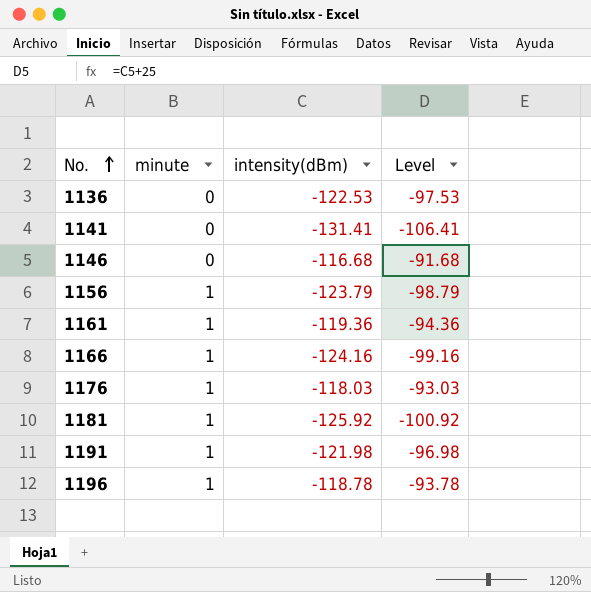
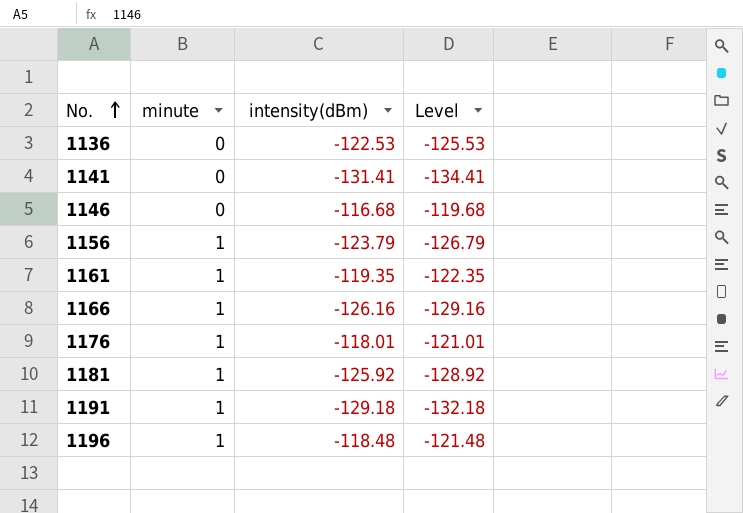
column Level | formula: [intensity(dBm)] + 25 -> [intensity(dBm)] - 3
1161 | intensity(dBm): -119.36 -> -119.35
1166 | intensity(dBm): -124.16 -> -126.16
1176 | intensity(dBm): -118.03 -> -118.01
1191 | intensity(dBm): -121.98 -> -129.18
1196 | intensity(dBm): -118.78 -> -118.48

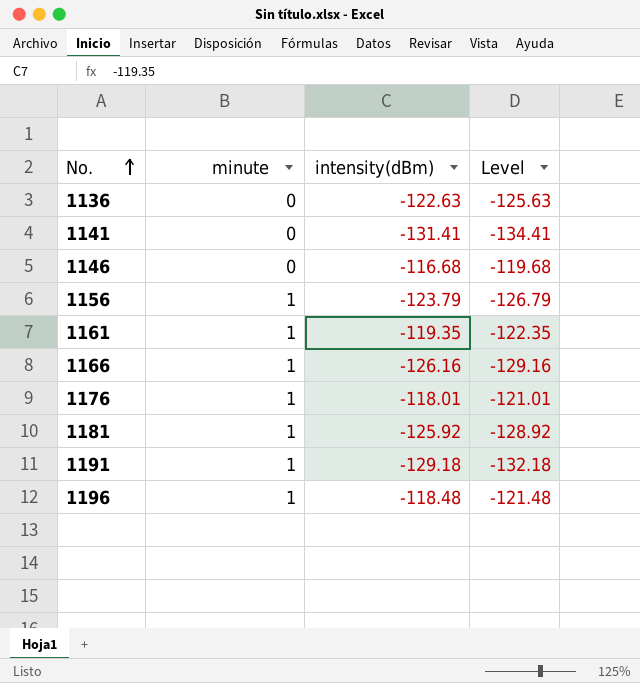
1136 | intensity(dBm): -122.53 -> -122.63
1136 | Level: -125.53 -> -125.63

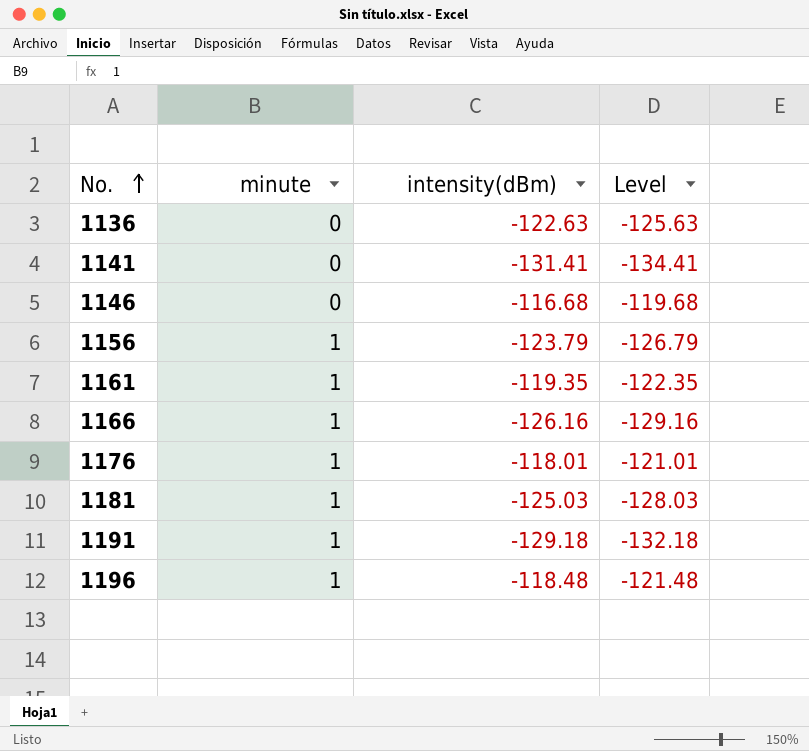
1181 | intensity(dBm): -125.92 -> -125.03
1181 | Level: -128.92 -> -128.03

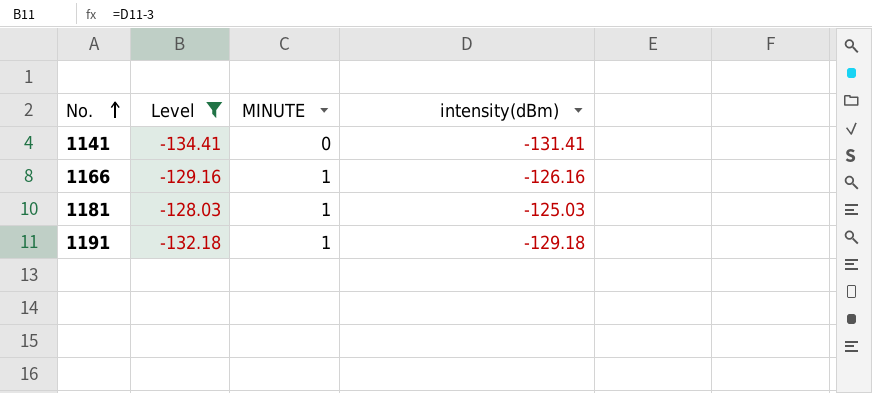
filter: none -> Level <= -128.03
column Level | position: 4 -> 2
column name: minute -> MINUTE

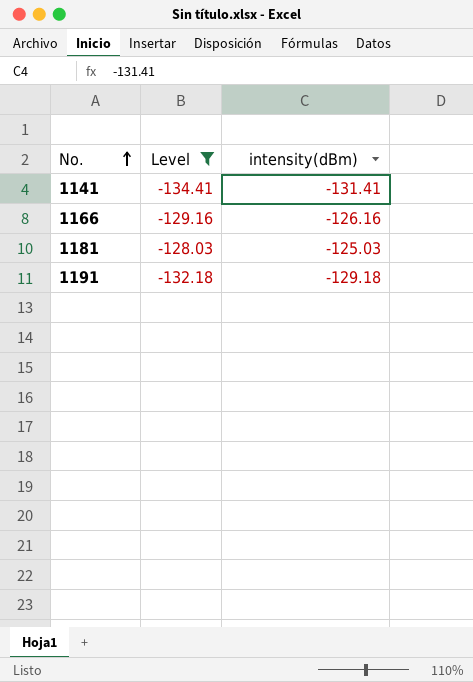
column MINUTE | position: 3 -> none

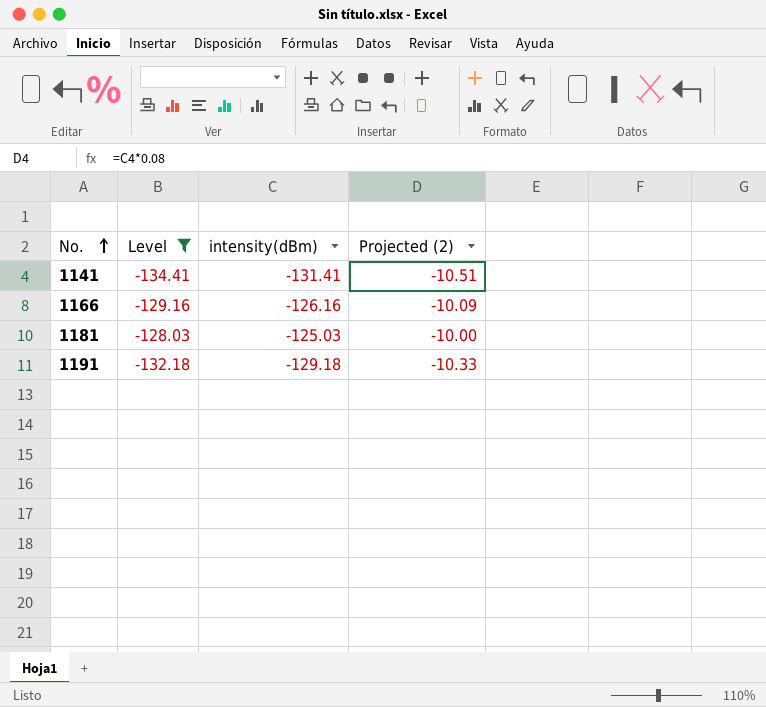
column Projected (2) | formula: none -> [intensity(dBm)] * 0.08

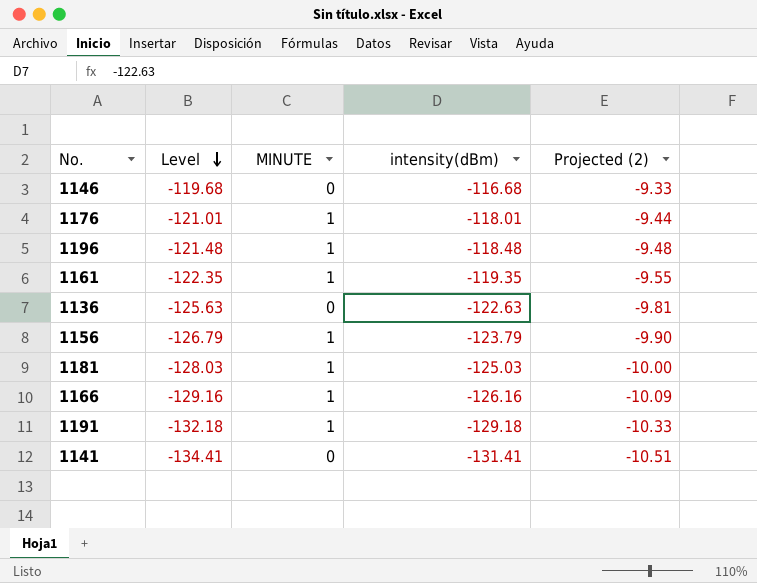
filter: Level <= -128.03 -> none
row order: No. ascending -> Level descending
column MINUTE | position: none -> 3

